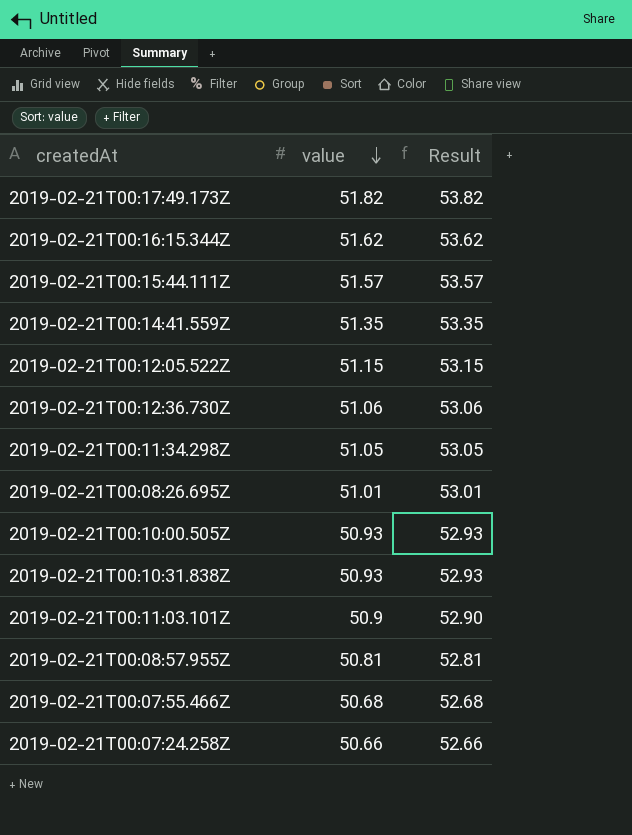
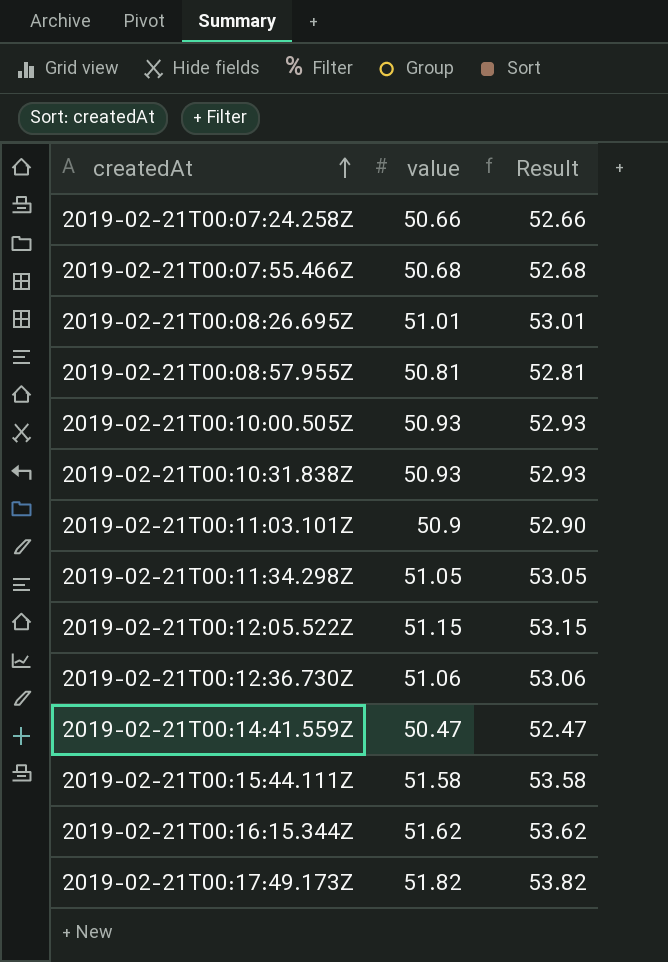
row order: value descending -> createdAt ascending
2019-02-21T00:14:41.559Z | value: 51.35 -> 50.47
2019-02-21T00:14:41.559Z | Result: 53.35 -> 52.47
2019-02-21T00:15:44.111Z | value: 51.57 -> 51.58
2019-02-21T00:15:44.111Z | Result: 53.57 -> 53.58

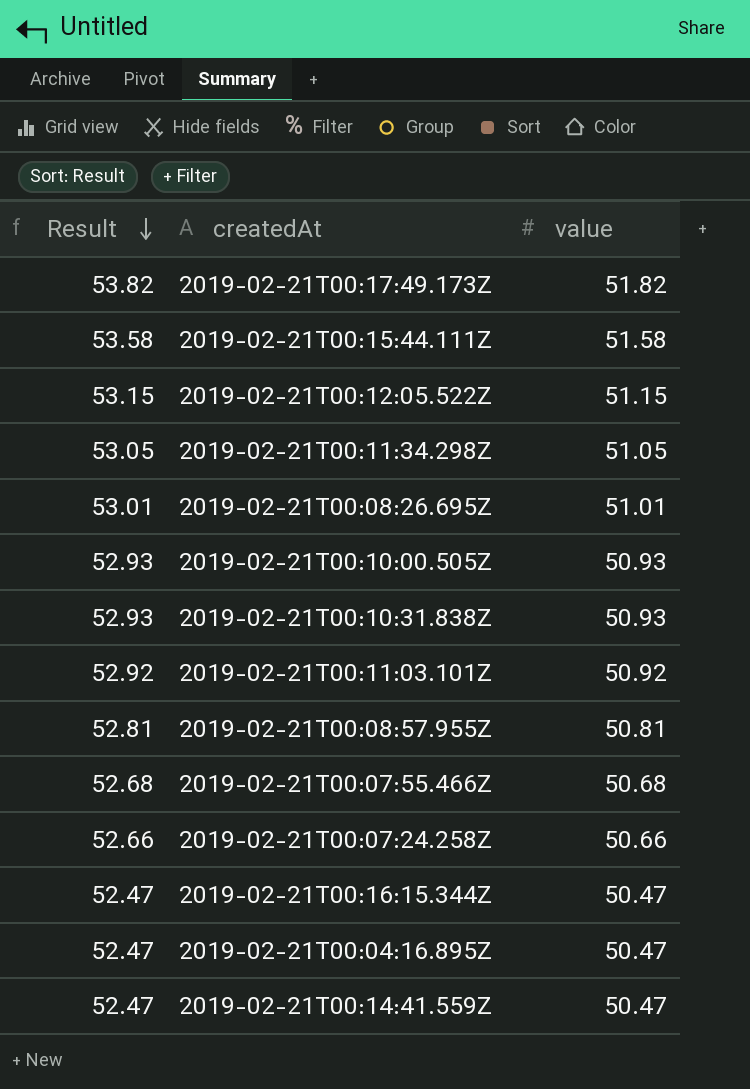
row order: createdAt ascending -> Result descending
column Result | position: 3 -> 1
row 2019-02-21T00:12:36.730Z: 51.06 | 53.06 -> none
2019-02-21T00:11:03.101Z | Result: 52.90 -> 52.92
2019-02-21T00:11:03.101Z | value: 50.9 -> 50.92
2019-02-21T00:16:15.344Z | Result: 53.62 -> 52.47
2019-02-21T00:16:15.344Z | value: 51.62 -> 50.47
row 2019-02-21T00:04:16.895Z: none -> 52.47 | 50.47

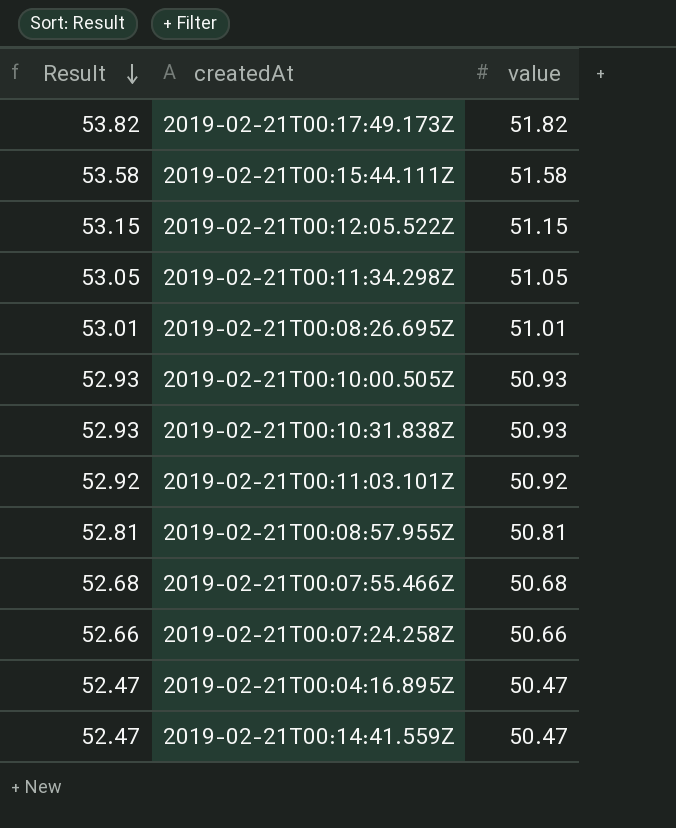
row 2019-02-21T00:16:15.344Z: 52.47 | 50.47 -> none

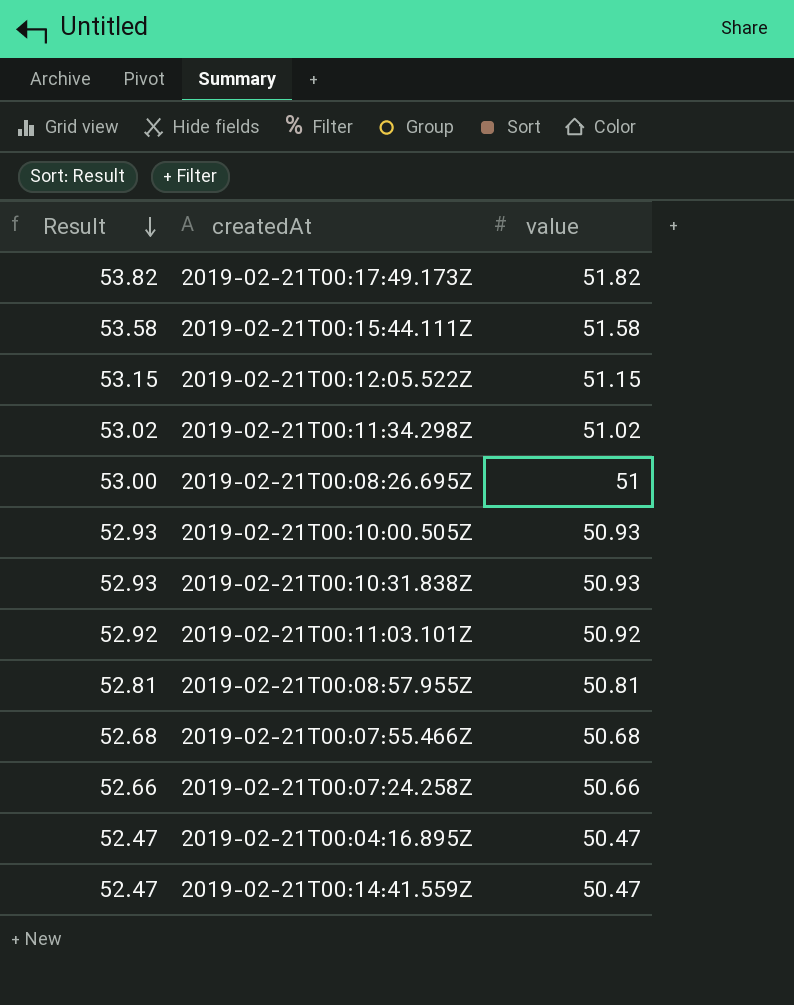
2019-02-21T00:11:34.298Z | Result: 53.05 -> 53.02
2019-02-21T00:11:34.298Z | value: 51.05 -> 51.02
2019-02-21T00:08:26.695Z | Result: 53.01 -> 53.00
2019-02-21T00:08:26.695Z | value: 51.01 -> 51

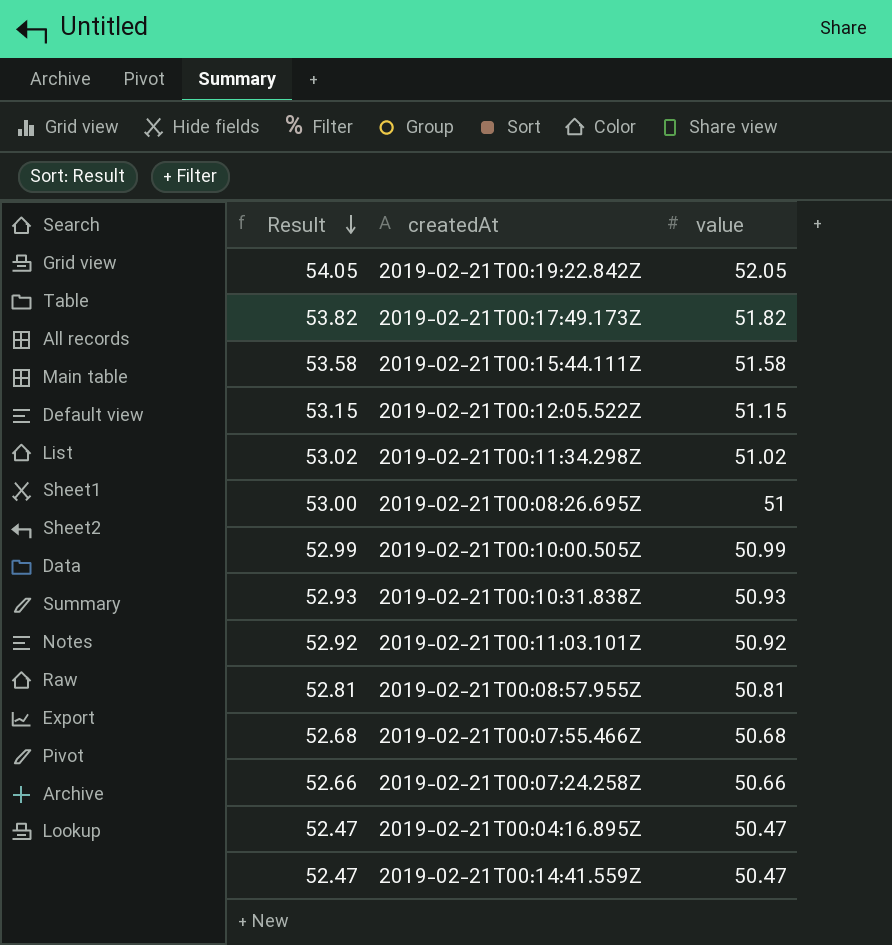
row 2019-02-21T00:19:22.842Z: none -> 54.05 | 52.05
2019-02-21T00:10:00.505Z | Result: 52.93 -> 52.99
2019-02-21T00:10:00.505Z | value: 50.93 -> 50.99

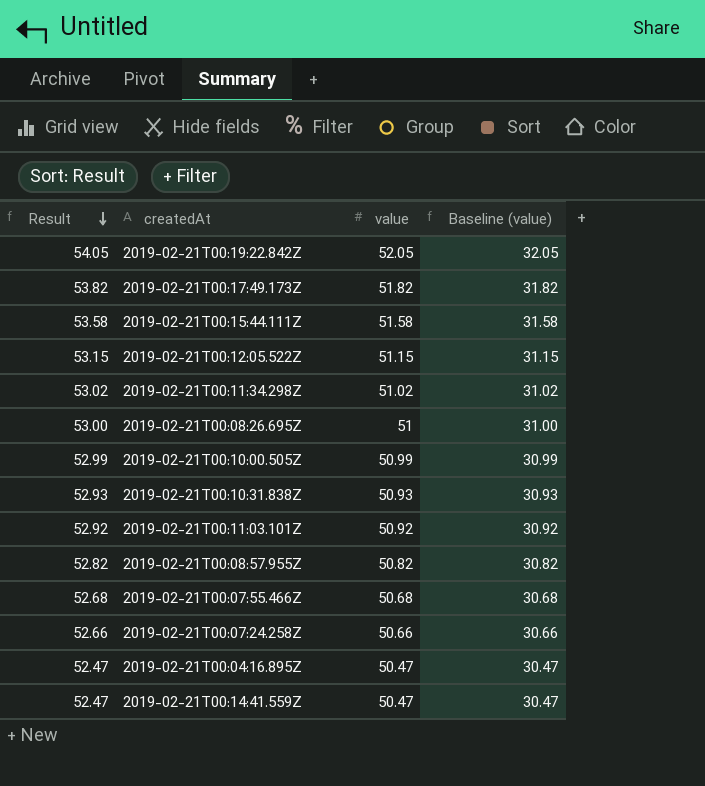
column Baseline (value) | formula: none -> [value] - 20
2019-02-21T00:08:57.955Z | Result: 52.81 -> 52.82
2019-02-21T00:08:57.955Z | value: 50.81 -> 50.82

